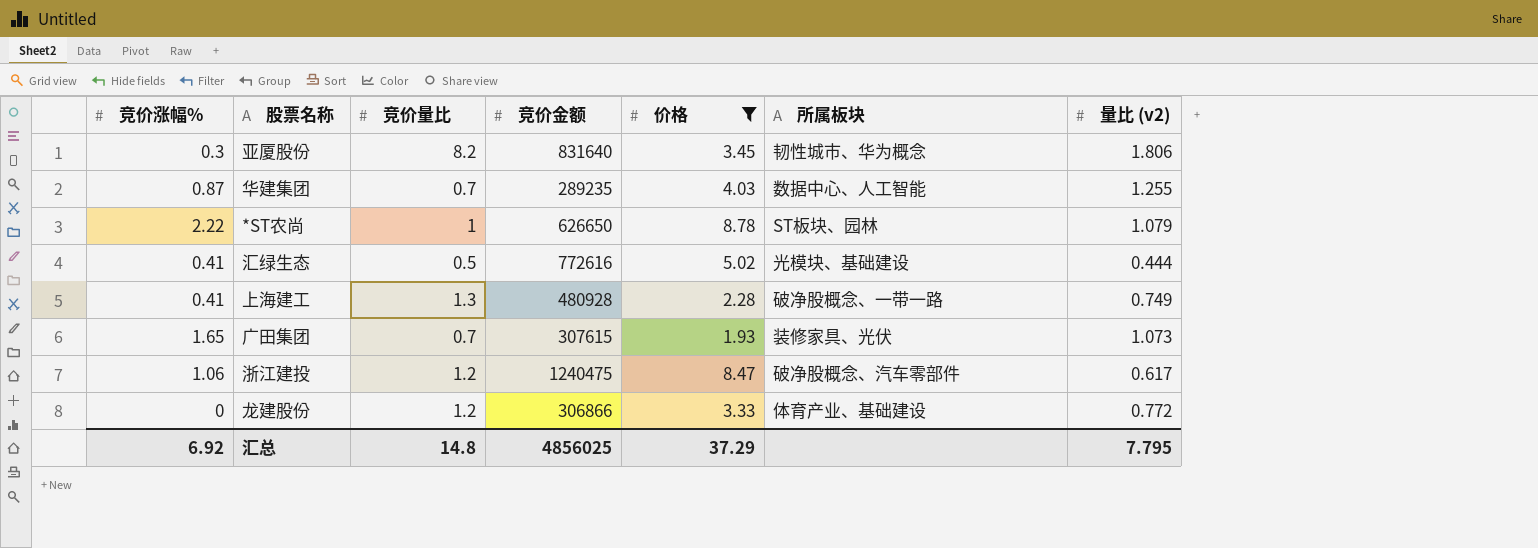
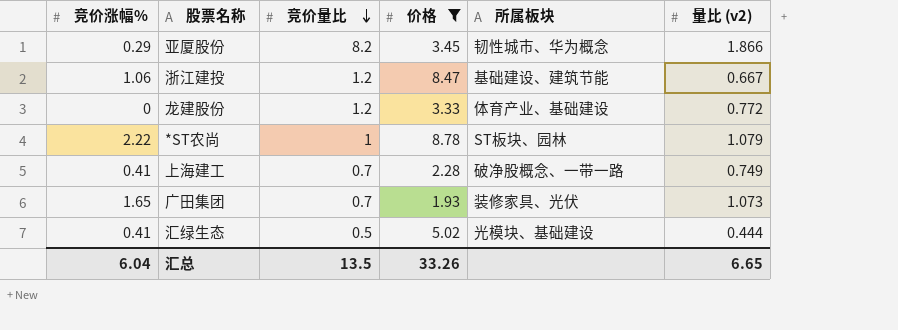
row order: none -> 竞价量比 descending
column 竞价金额 | position: 4 -> none
row 华建集团: 0.87 | 0.7 | 289235 | 4.03 | 数据中心、人工智能 | 1.255 -> none
亚厦股份 | 竞价涨幅%: 0.3 -> 0.29
亚厦股份 | 量比 (v2): 1.806 -> 1.866
浙江建投 | 所属板块: 破净股概念、汽车零部件 -> 基础建设、建筑节能
浙江建投 | 量比 (v2): 0.617 -> 0.667
上海建工 | 竞价量比: 1.3 -> 0.7
汇总 | 竞价涨幅%: 6.92 -> 6.04
汇总 | 竞价量比: 14.8 -> 13.5
汇总 | 价格: 37.29 -> 33.26
汇总 | 量比 (v2): 7.795 -> 6.65

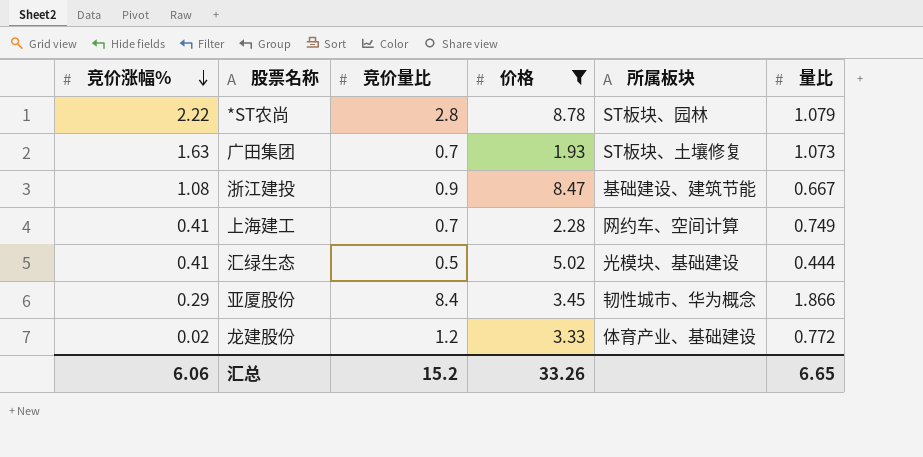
row order: 竞价量比 descending -> 竞价涨幅% descending
column name: 量比 (v2) -> 量比
*ST农尚 | 竞价量比: 1 -> 2.8
广田集团 | 竞价涨幅%: 1.65 -> 1.63
广田集团 | 所属板块: 装修家具、光伏 -> ST板块、土壤修复
浙江建投 | 竞价涨幅%: 1.06 -> 1.08
浙江建投 | 竞价量比: 1.2 -> 0.9
上海建工 | 所属板块: 破净股概念、一带一路 -> 网约车、空间计算
亚厦股份 | 竞价量比: 8.2 -> 8.4
龙建股份 | 竞价涨幅%: 0 -> 0.02
汇总 | 竞价涨幅%: 6.04 -> 6.06
汇总 | 竞价量比: 13.5 -> 15.2

